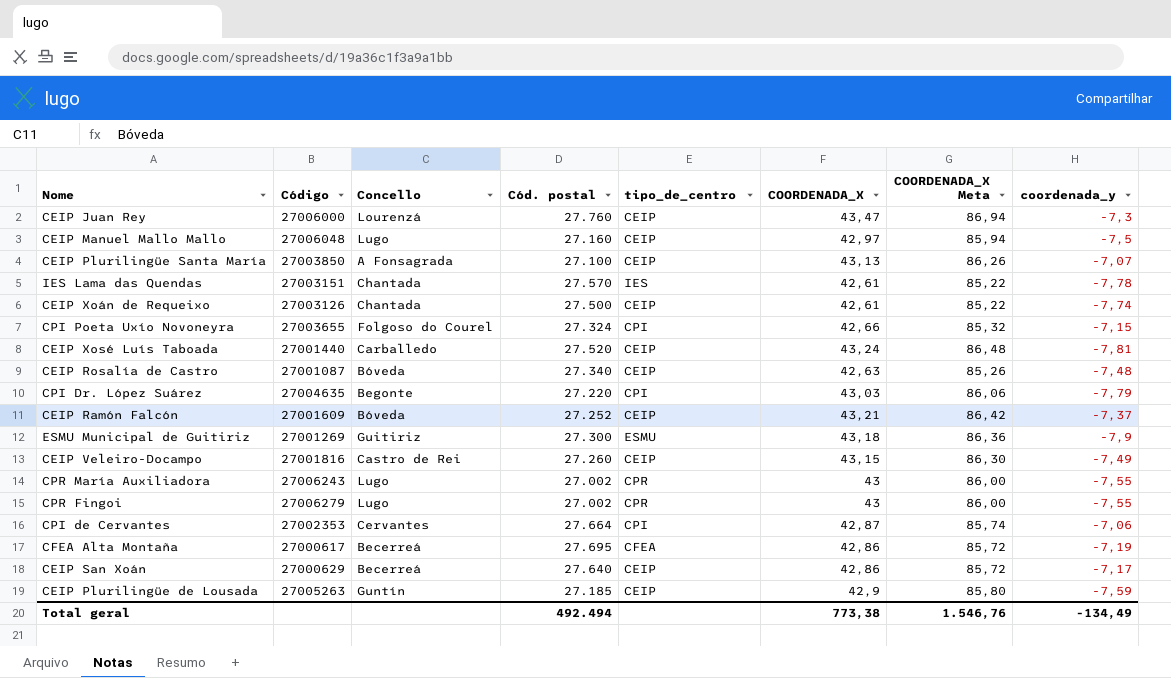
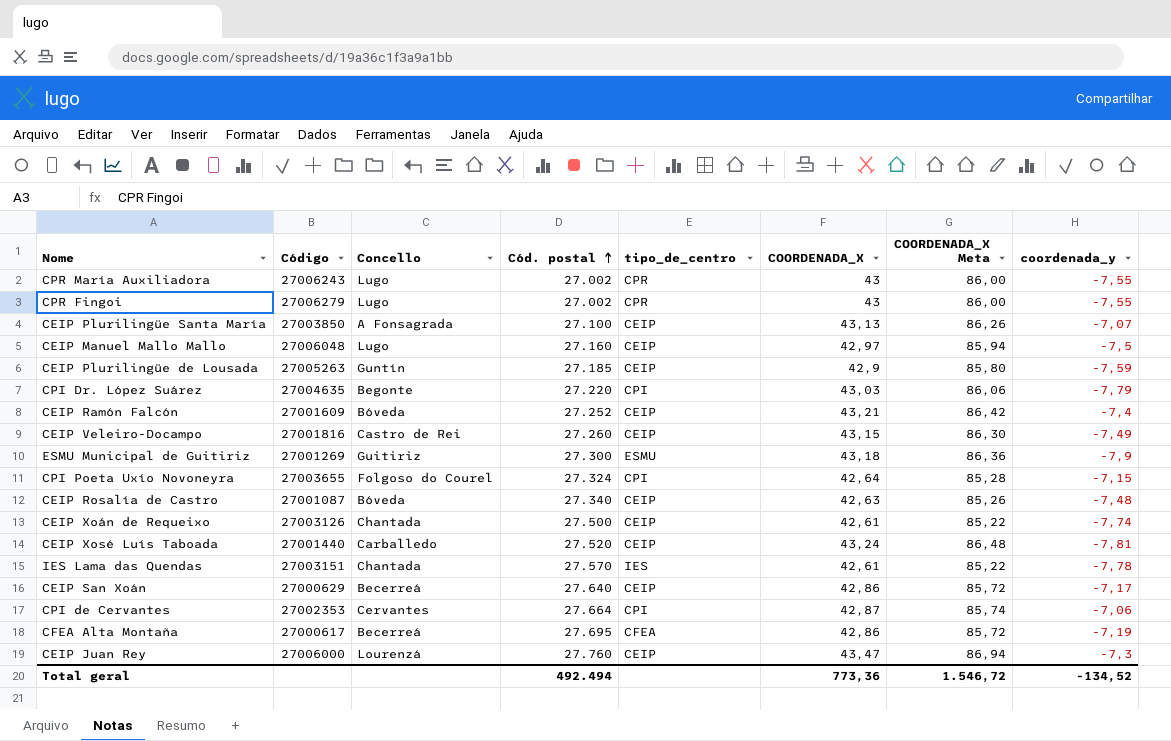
row order: none -> Cód. postal ascending
CEIP Ramón Falcón | coordenada_y: -7,37 -> -7,4
CPI Poeta Uxío Novoneyra | COORDENADA_X: 42,66 -> 42,64
CPI Poeta Uxío Novoneyra | COORDENADA_X Meta: 85,32 -> 85,28
Total geral | COORDENADA_X: 773,38 -> 773,36
Total geral | COORDENADA_X Meta: 1.546,76 -> 1.546,72
Total geral | coordenada_y: -134,49 -> -134,52

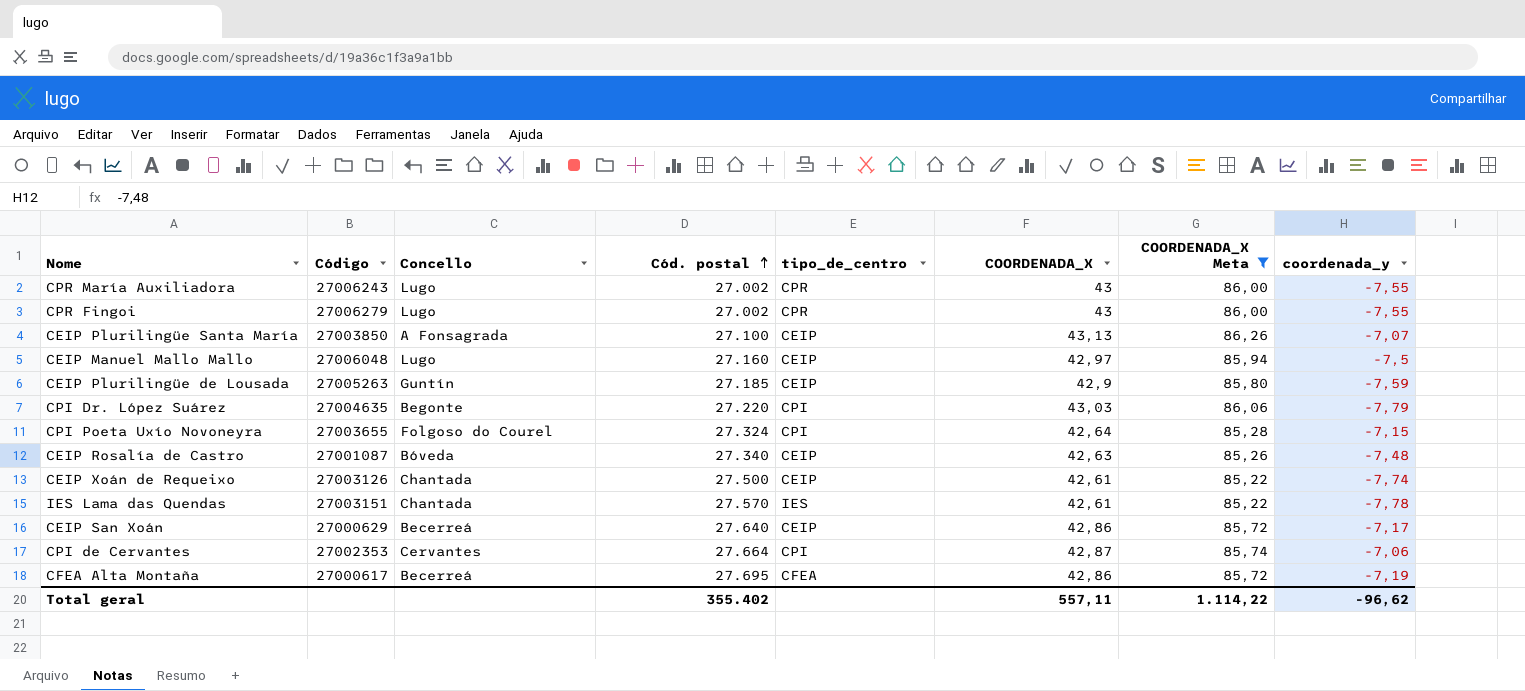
filter: none -> COORDENADA_X Meta <= 86,26
Total geral | Cód. postal: 492.494 -> 355.402
Total geral | COORDENADA_X: 773,36 -> 557,11
Total geral | COORDENADA_X Meta: 1.546,72 -> 1.114,22
Total geral | coordenada_y: -134,52 -> -96,62

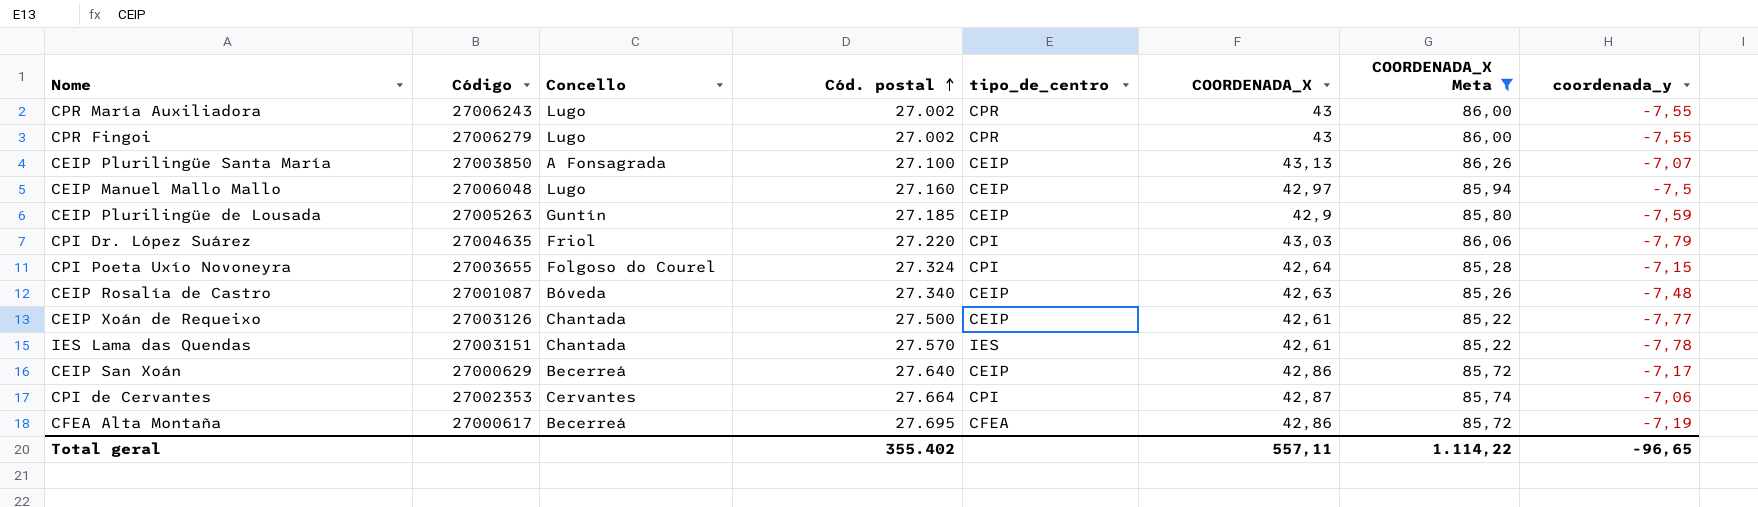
CPI Dr. López Suárez | Concello: Begonte -> Friol
CEIP Xoán de Requeixo | coordenada_y: -7,74 -> -7,77
Total geral | coordenada_y: -96,62 -> -96,65

